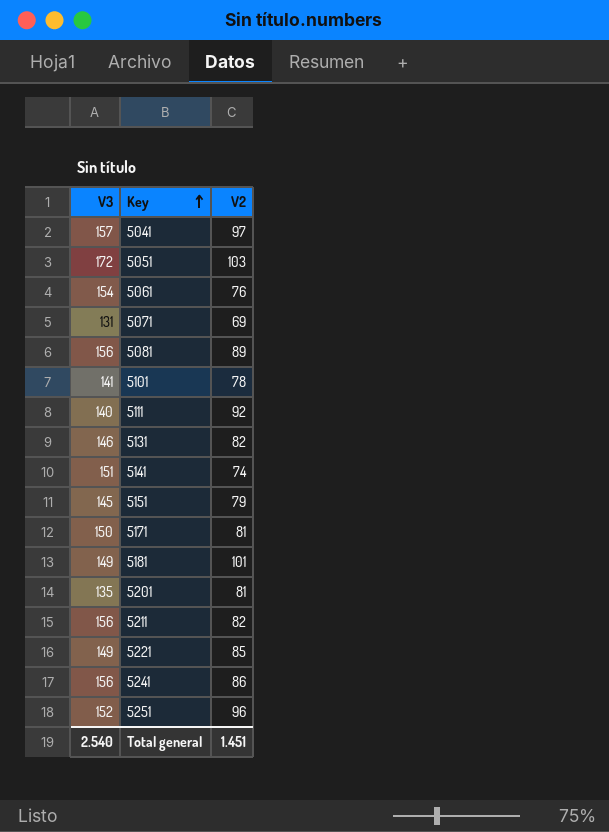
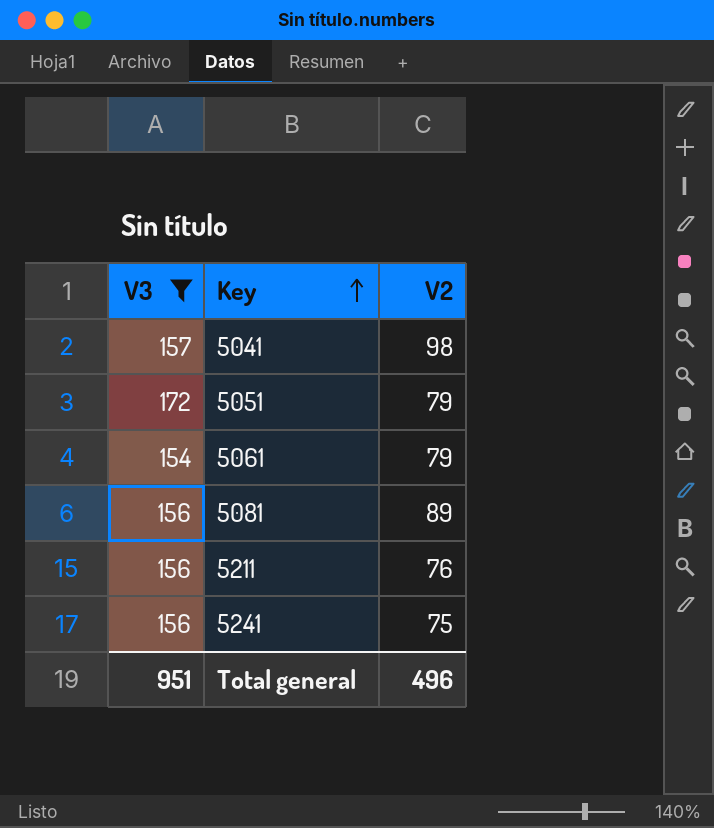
filter: none -> V3 >= 154
5041 | V2: 97 -> 98
5051 | V2: 103 -> 79
5061 | V2: 76 -> 79
5211 | V2: 82 -> 76
5241 | V2: 86 -> 75
Total general | V3: 2.540 -> 951
Total general | V2: 1.451 -> 496

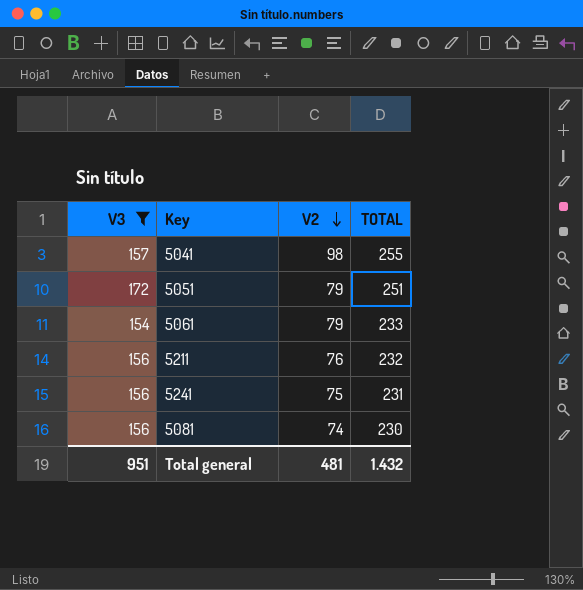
row order: Key ascending -> V2 descending
column TOTAL | formula: none -> [V3] + [V2]
5081 | V2: 89 -> 74
Total general | V2: 496 -> 481

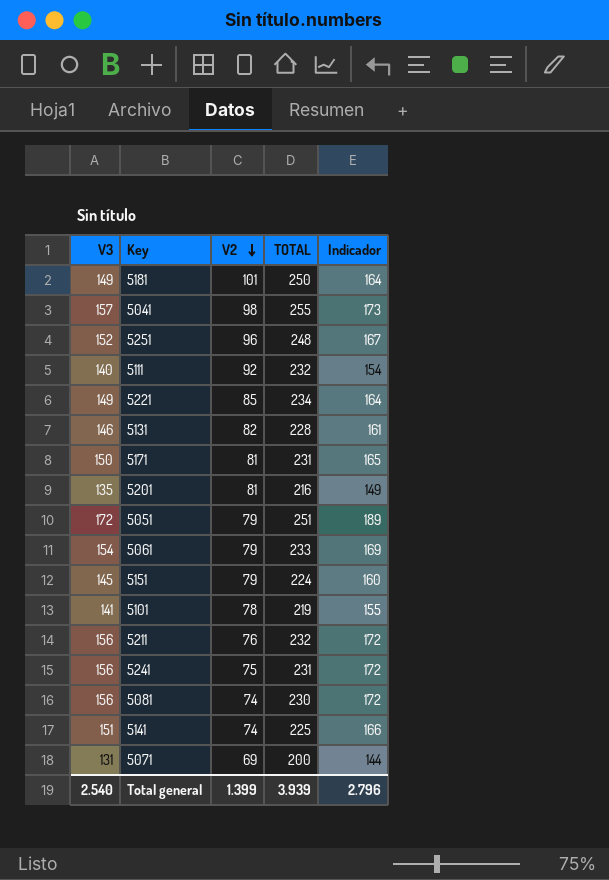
filter: V3 >= 154 -> none
column Indicador | formula: none -> [V3] * 1,1
Total general | V3: 951 -> 2.540
Total general | V2: 481 -> 1.399
Total general | TOTAL: 1.432 -> 3.939

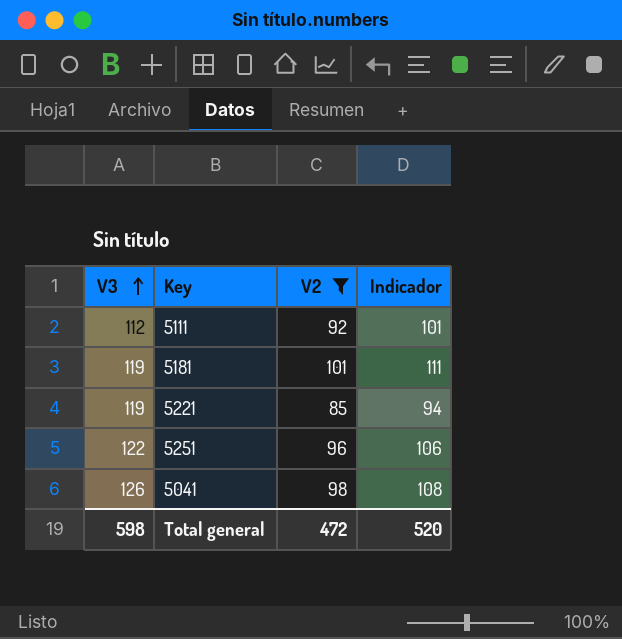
filter: none -> V2 >= 85
row order: V2 descending -> V3 ascending
column TOTAL | formula: [V3] + [V2] -> none
column Indicador | formula: [V3] * 1,1 -> [V2] * 1,1
5111 | V3: 140 -> 112
5181 | V3: 149 -> 119
5221 | V3: 149 -> 119
5251 | V3: 152 -> 122
5041 | V3: 157 -> 126
Total general | V3: 2.540 -> 598
Total general | V2: 1.399 -> 472
Total general | Indicador: 2.796 -> 520

